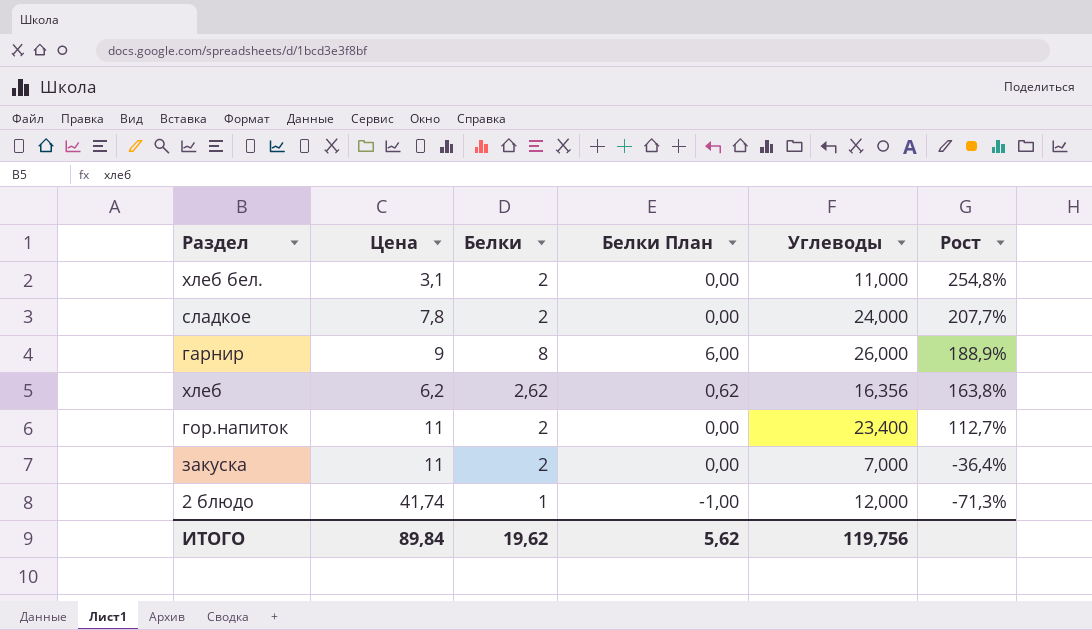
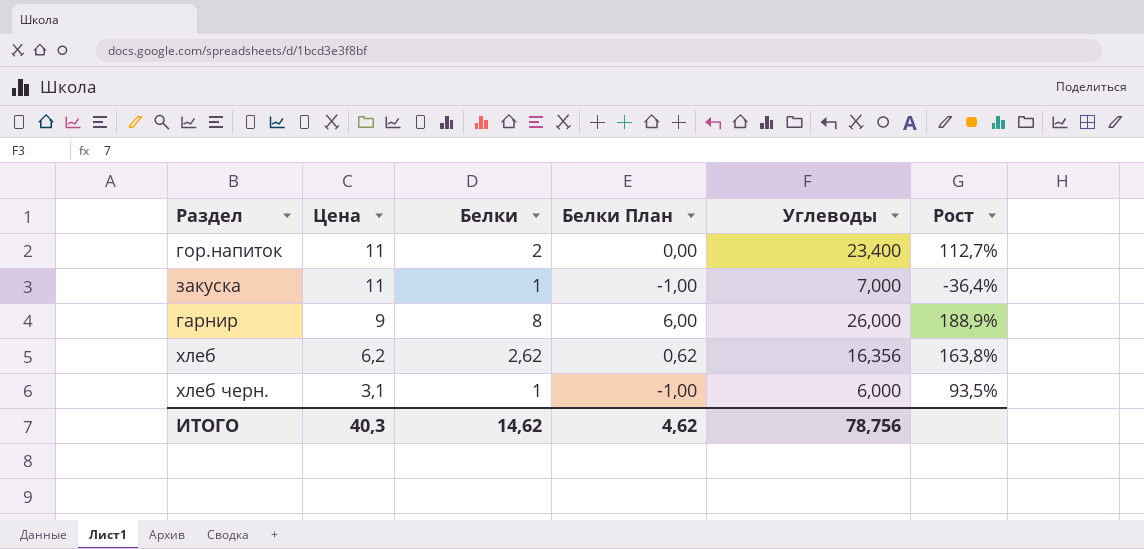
row order: Рост descending -> Цена descending
row хлеб бел.: 3,1 | 2 | 0,00 | 11,000 | 254,8% -> none
row сладкое: 7,8 | 2 | 0,00 | 24,000 | 207,7% -> none
row 2 блюдо: 41,74 | 1 | -1,00 | 12,000 | -71,3% -> none
закуска | Белки: 2 -> 1
закуска | Белки План: 0,00 -> -1,00
row хлеб черн.: none -> 3,1 | 1 | -1,00 | 6,000 | 93,5%
ИТОГО | Цена: 89,84 -> 40,3
ИТОГО | Белки: 19,62 -> 14,62
ИТОГО | Белки План: 5,62 -> 4,62
ИТОГО | Углеводы: 119,756 -> 78,756

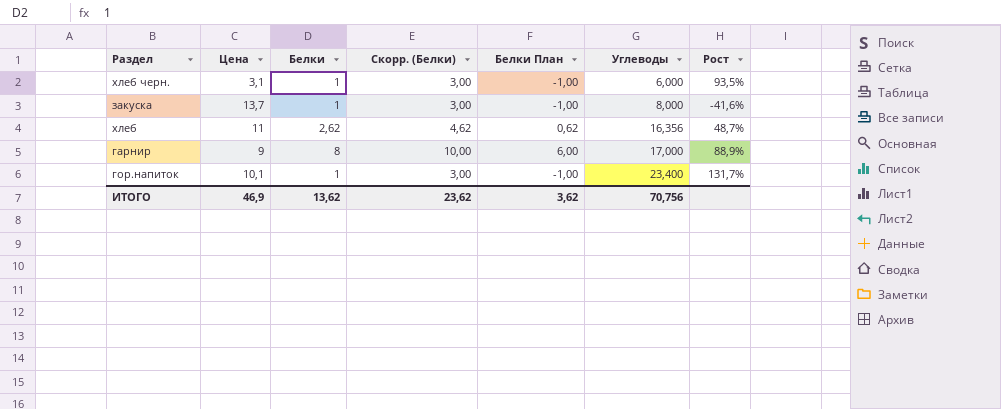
row order: Цена descending -> Углеводы ascending
column Скорр. (Белки) | formula: none -> [Белки] + 2
закуска | Цена: 11 -> 13,7
закуска | Углеводы: 7,000 -> 8,000
закуска | Рост: -36,4% -> -41,6%
хлеб | Цена: 6,2 -> 11
хлеб | Рост: 163,8% -> 48,7%
гарнир | Углеводы: 26,000 -> 17,000
гарнир | Рост: 188,9% -> 88,9%
гор.напиток | Цена: 11 -> 10,1
гор.напиток | Белки: 2 -> 1
гор.напиток | Белки План: 0,00 -> -1,00
гор.напиток | Рост: 112,7% -> 131,7%
ИТОГО | Цена: 40,3 -> 46,9
ИТОГО | Белки: 14,62 -> 13,62
ИТОГО | Белки План: 4,62 -> 3,62
ИТОГО | Углеводы: 78,756 -> 70,756

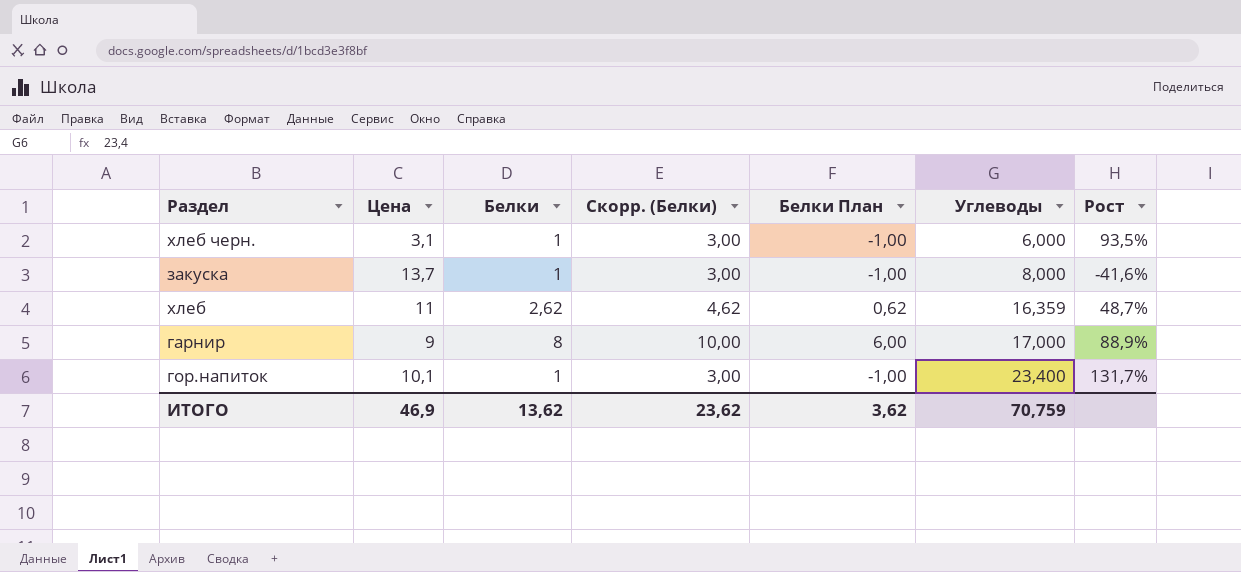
хлеб | Углеводы: 16,356 -> 16,359
ИТОГО | Углеводы: 70,756 -> 70,759

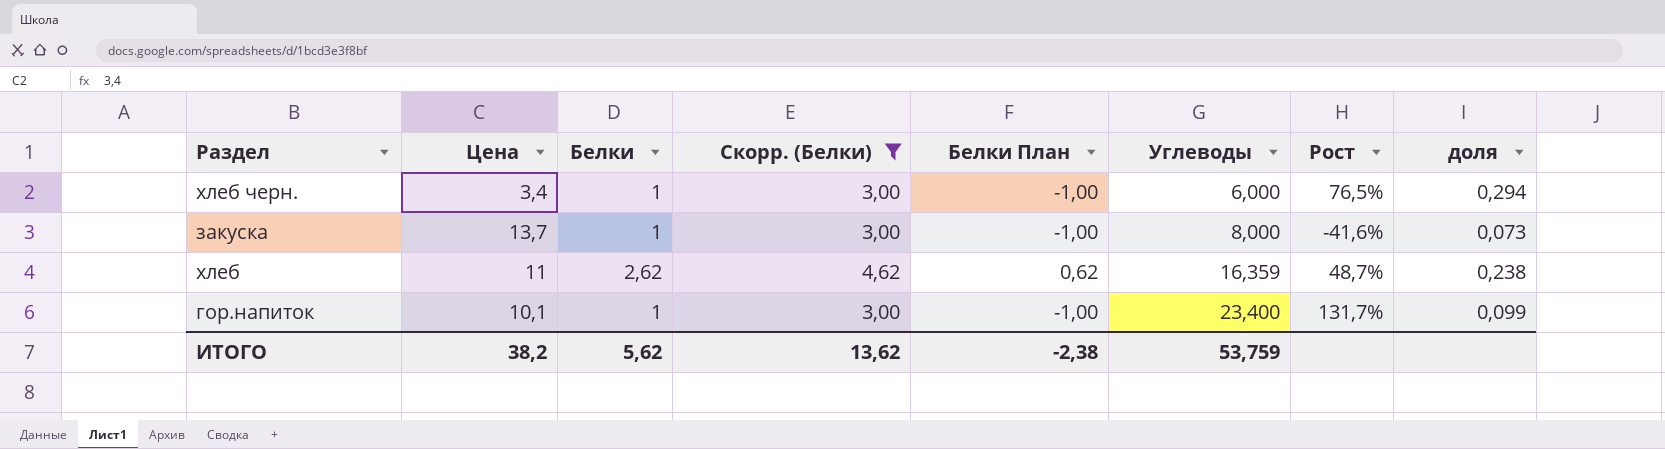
filter: none -> Скорр. (Белки) != 10,00
column доля | formula: none -> [Белки] / [Цена]
хлеб черн. | Цена: 3,1 -> 3,4
хлеб черн. | Рост: 93,5% -> 76,5%
ИТОГО | Цена: 46,9 -> 38,2
ИТОГО | Белки: 13,62 -> 5,62
ИТОГО | Скорр. (Белки): 23,62 -> 13,62
ИТОГО | Белки План: 3,62 -> -2,38
ИТОГО | Углеводы: 70,759 -> 53,759

